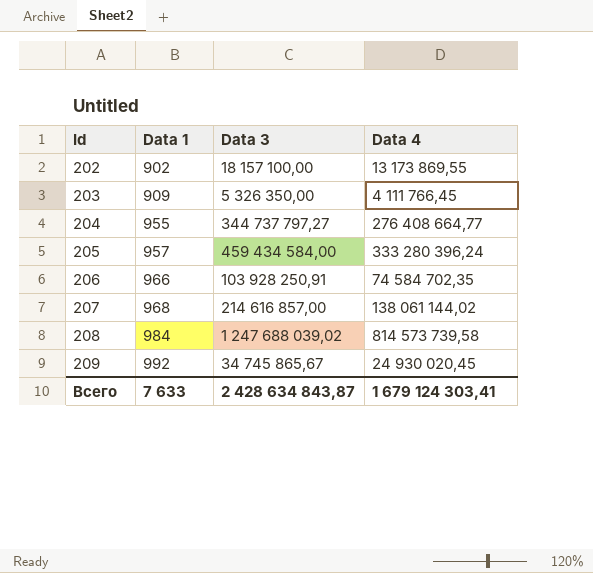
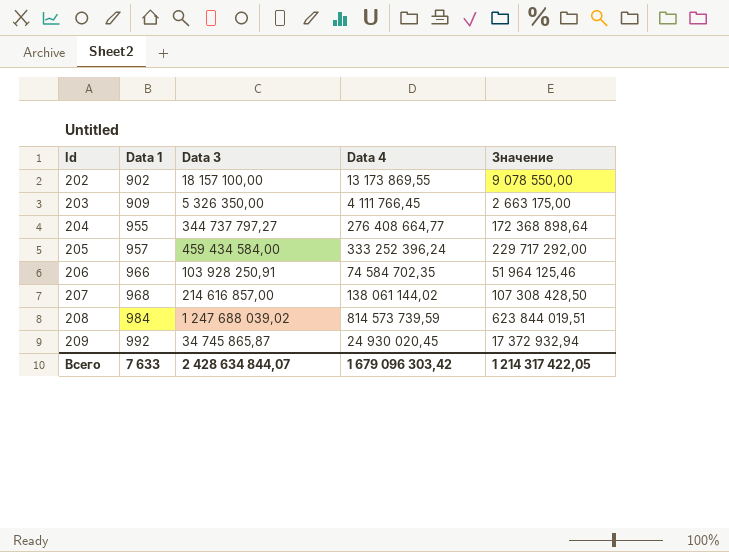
column Значение | formula: none -> [Data 3] * 0,5
205 | Data 4: 333 280 396,24 -> 333 252 396,24
208 | Data 4: 814 573 739,58 -> 814 573 739,59
209 | Data 3: 34 745 865,67 -> 34 745 865,87
Всего | Data 3: 2 428 634 843,87 -> 2 428 634 844,07
Всего | Data 4: 1 679 124 303,41 -> 1 679 096 303,42

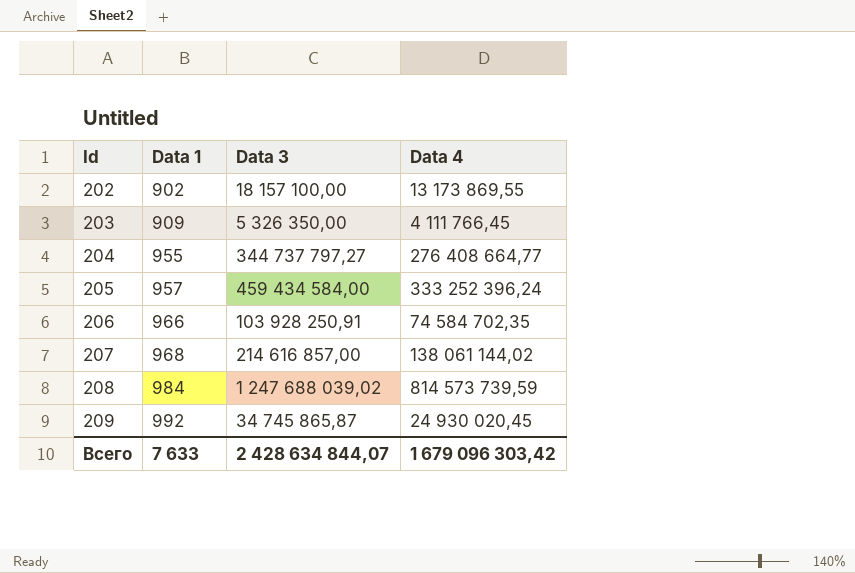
column Значение | formula: [Data 3] * 0,5 -> none

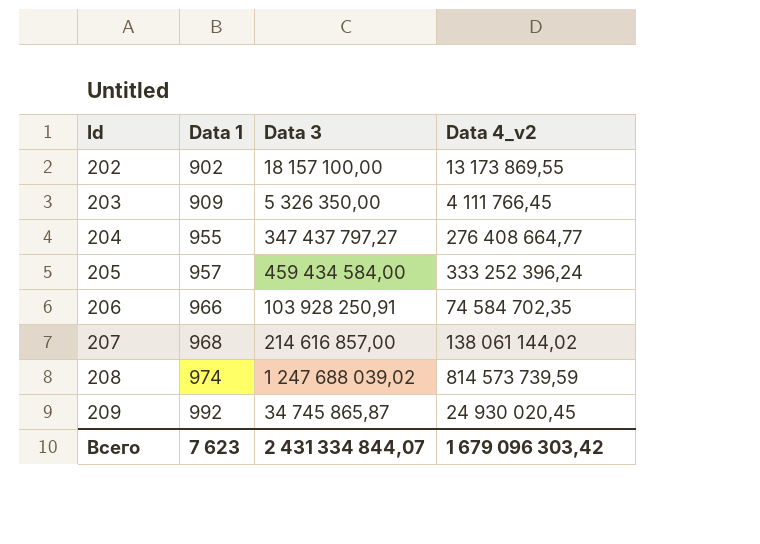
column name: Data 4 -> Data 4_v2
204 | Data 3: 344 737 797,27 -> 347 437 797,27
208 | Data 1: 984 -> 974
Всего | Data 1: 7 633 -> 7 623
Всего | Data 3: 2 428 634 844,07 -> 2 431 334 844,07

